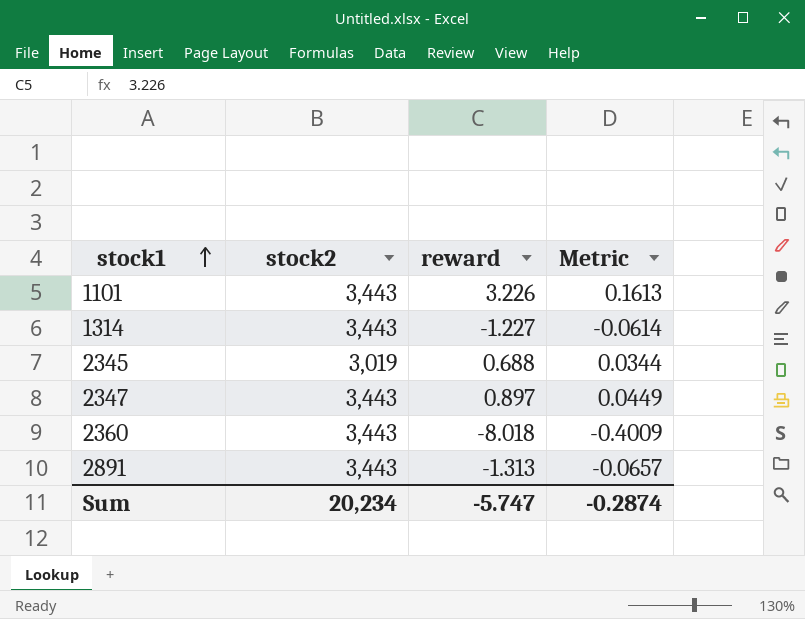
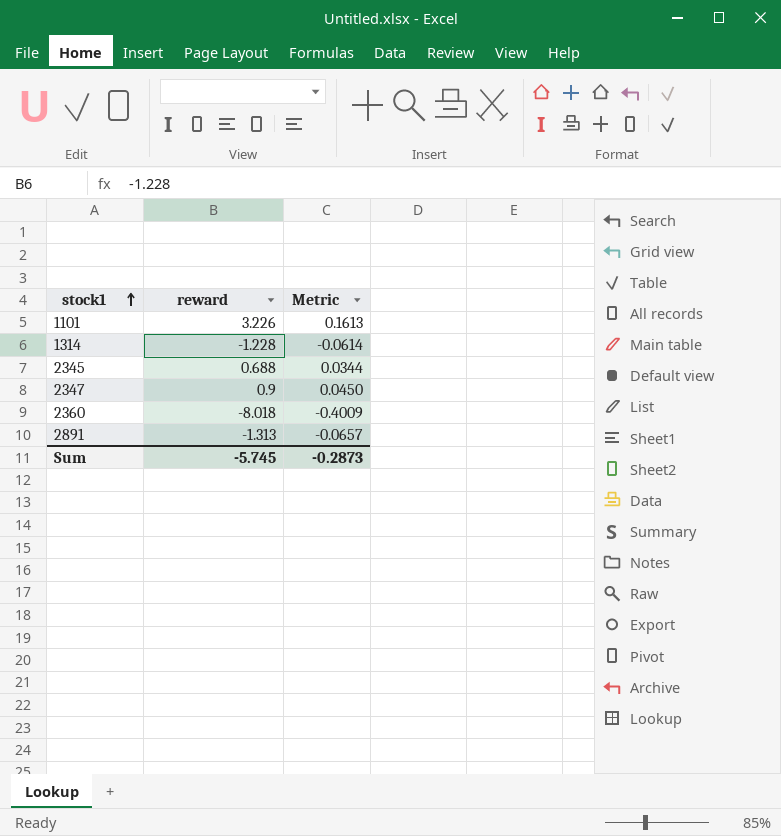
column stock2 | position: 2 -> none
1314 | reward: -1.227 -> -1.228
2347 | reward: 0.897 -> 0.9
2347 | Metric: 0.0449 -> 0.0450
Sum | reward: -5.747 -> -5.745
Sum | Metric: -0.2874 -> -0.2873

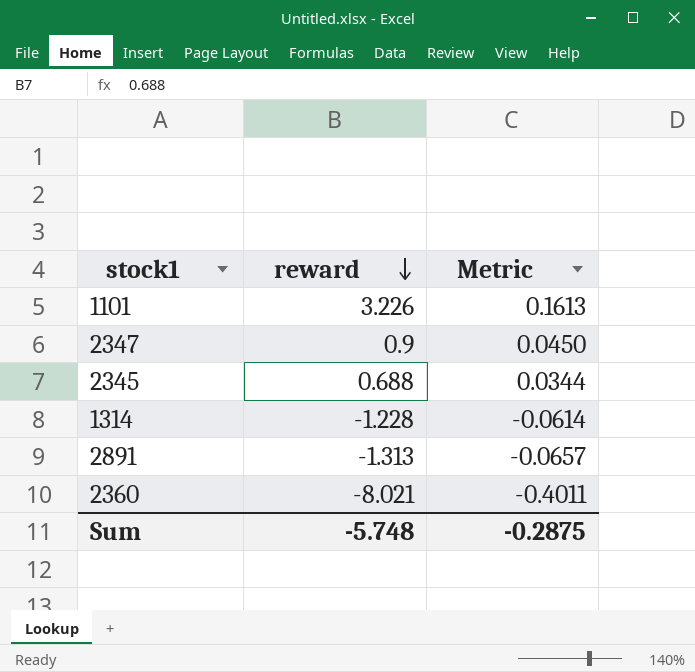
row order: stock1 ascending -> reward descending
2360 | reward: -8.018 -> -8.021
2360 | Metric: -0.4009 -> -0.4011
Sum | reward: -5.745 -> -5.748
Sum | Metric: -0.2873 -> -0.2875

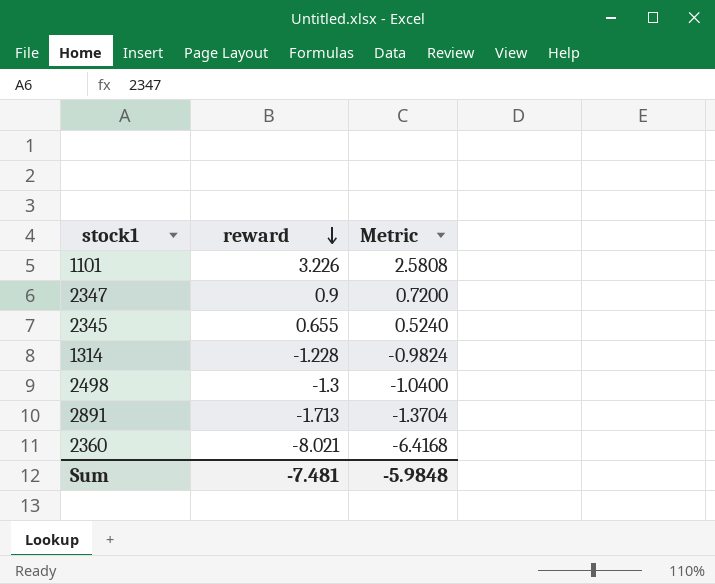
column Metric | formula: [reward] * 0.05 -> [reward] * 0.8
2345 | reward: 0.688 -> 0.655
row 2498: none -> -1.3 | -1.0400
2891 | reward: -1.313 -> -1.713
Sum | reward: -5.748 -> -7.481
Sum | Metric: -0.2875 -> -5.9848

